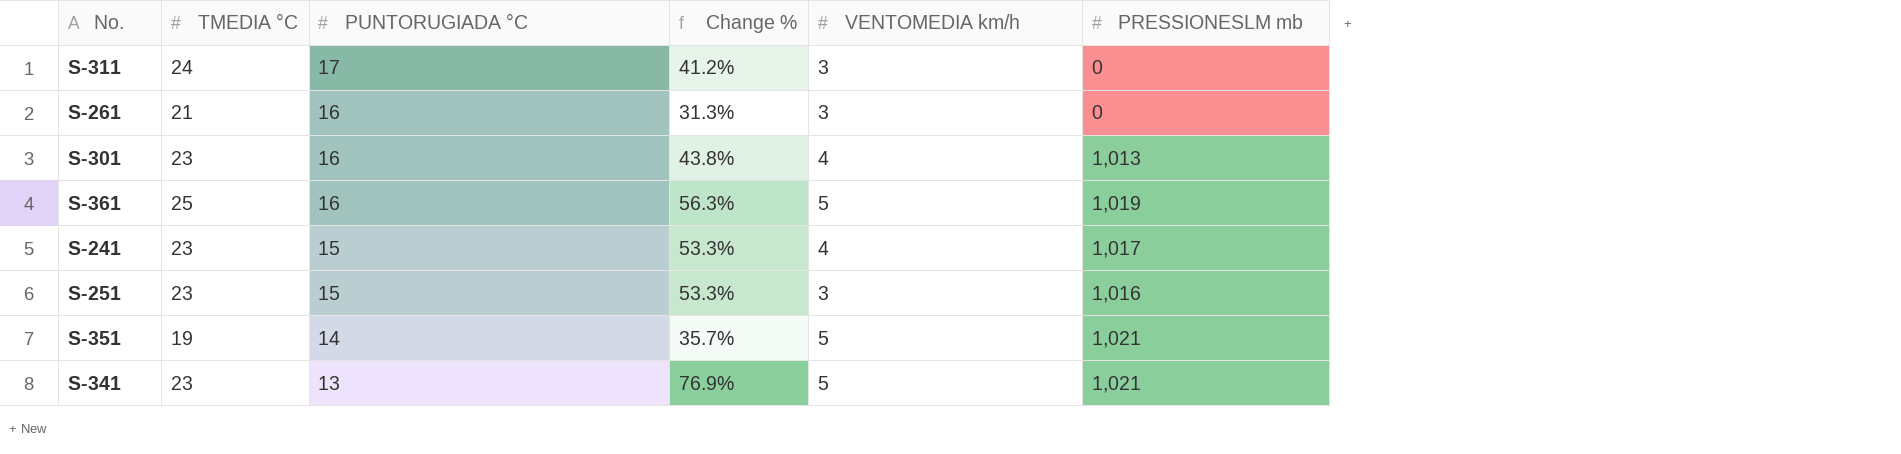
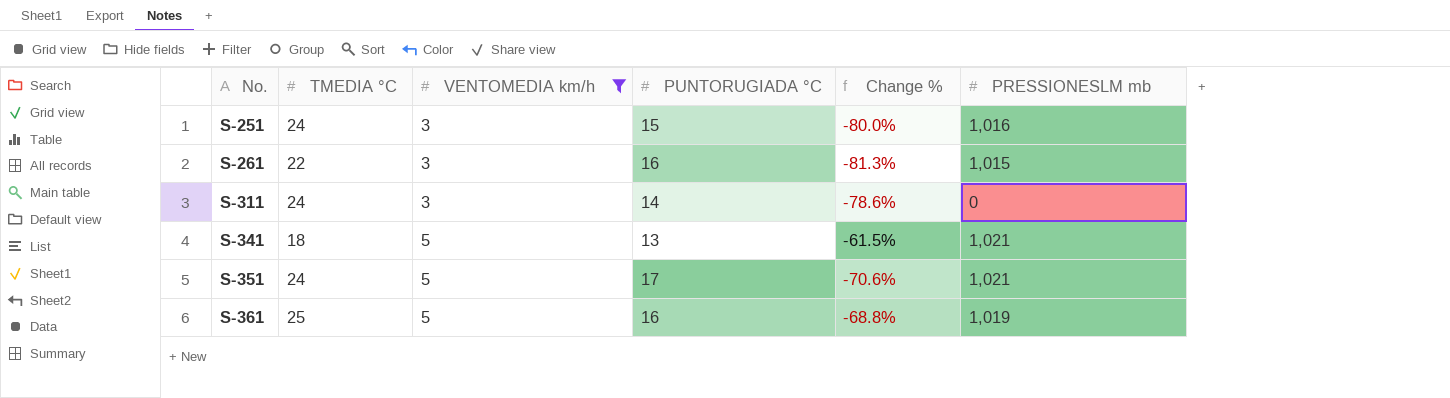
filter: none -> VENTOMEDIA km/h != 4
row order: PUNTORUGIADA °C descending -> No. ascending
column VENTOMEDIA km/h | position: 5 -> 3
column Change % | formula: ([TMEDIA °C] - [PUNTORUGIADA °C]) / [PUNTORUGIADA °C] -> ([VENTOMEDIA km/h] - [PUNTORUGIADA °C]) / [PUNTORUGIADA °C]
S-251 | TMEDIA °C: 23 -> 24
S-261 | TMEDIA °C: 21 -> 22
S-261 | PRESSIONESLM mb: 0 -> 1,015
S-311 | PUNTORUGIADA °C: 17 -> 14
S-341 | TMEDIA °C: 23 -> 18
S-351 | TMEDIA °C: 19 -> 24
S-351 | PUNTORUGIADA °C: 14 -> 17

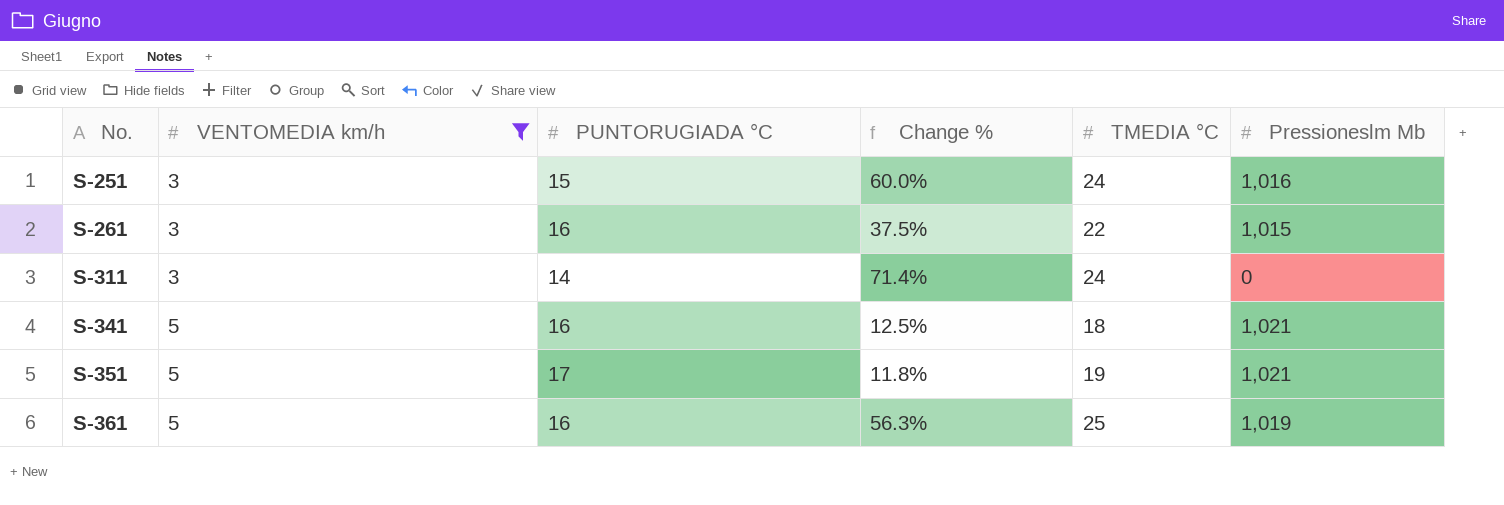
column Change % | formula: ([VENTOMEDIA km/h] - [PUNTORUGIADA °C]) / [PUNTORUGIADA °C] -> ([TMEDIA °C] - [PUNTORUGIADA °C]) / [PUNTORUGIADA °C]
column TMEDIA °C | position: 2 -> 5
column name: PRESSIONESLM mb -> Pressioneslm Mb
S-341 | PUNTORUGIADA °C: 13 -> 16
S-351 | TMEDIA °C: 24 -> 19

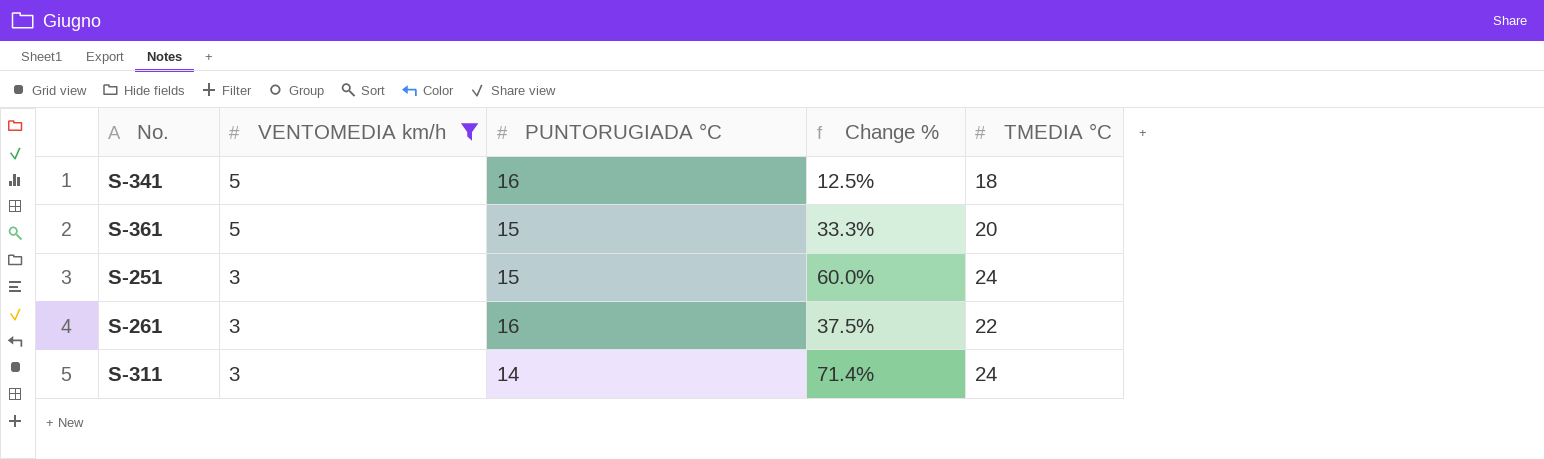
row order: No. ascending -> VENTOMEDIA km/h descending
column Pressioneslm Mb | position: 6 -> none
row S-351: 5 | 17 | 11.8% | 19 | 1,021 -> none
S-361 | PUNTORUGIADA °C: 16 -> 15
S-361 | Change %: 56.3% -> 33.3%
S-361 | TMEDIA °C: 25 -> 20

